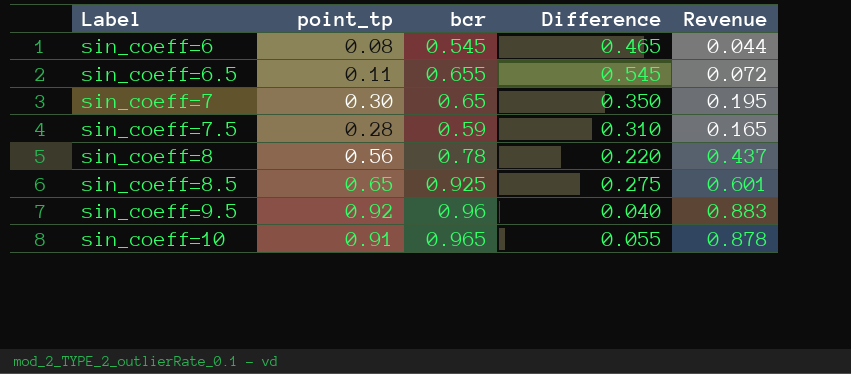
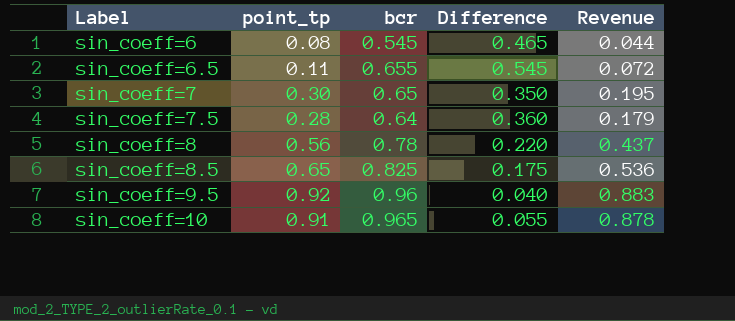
sin_coeff=7.5 | bcr: 0.59 -> 0.64
sin_coeff=7.5 | Difference: 0.310 -> 0.360
sin_coeff=7.5 | Revenue: 0.165 -> 0.179
sin_coeff=8.5 | bcr: 0.925 -> 0.825
sin_coeff=8.5 | Difference: 0.275 -> 0.175
sin_coeff=8.5 | Revenue: 0.601 -> 0.536

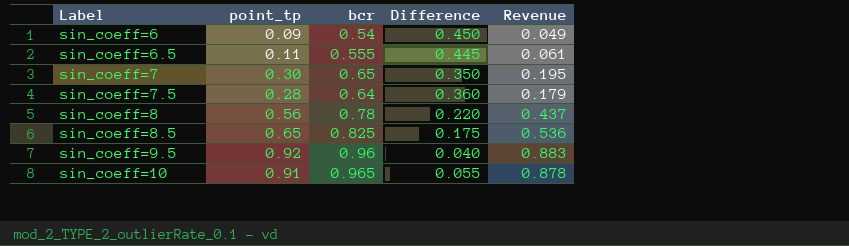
sin_coeff=6 | point_tp: 0.08 -> 0.09
sin_coeff=6 | bcr: 0.545 -> 0.54
sin_coeff=6 | Difference: 0.465 -> 0.450
sin_coeff=6 | Revenue: 0.044 -> 0.049
sin_coeff=6.5 | bcr: 0.655 -> 0.555
sin_coeff=6.5 | Difference: 0.545 -> 0.445
sin_coeff=6.5 | Revenue: 0.072 -> 0.061

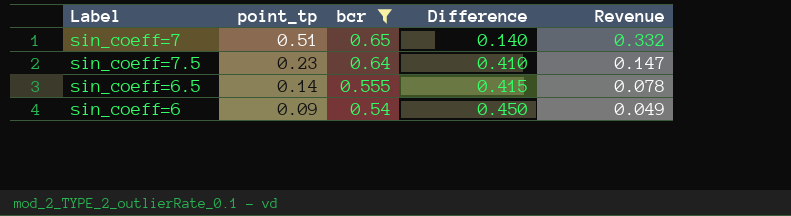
filter: none -> bcr <= 0.65
row order: Label ascending -> point_tp descending
sin_coeff=7 | point_tp: 0.30 -> 0.51
sin_coeff=7 | Difference: 0.350 -> 0.140
sin_coeff=7 | Revenue: 0.195 -> 0.332
sin_coeff=7.5 | point_tp: 0.28 -> 0.23
sin_coeff=7.5 | Difference: 0.360 -> 0.410
sin_coeff=7.5 | Revenue: 0.179 -> 0.147
sin_coeff=6.5 | point_tp: 0.11 -> 0.14
sin_coeff=6.5 | Difference: 0.445 -> 0.415
sin_coeff=6.5 | Revenue: 0.061 -> 0.078

